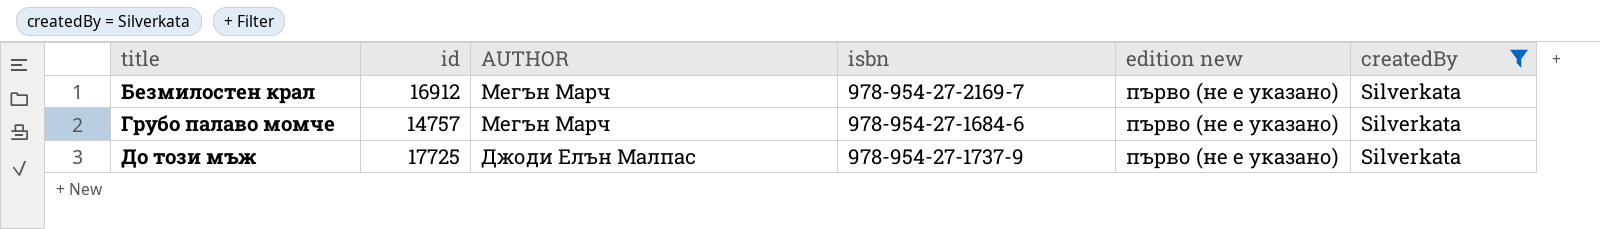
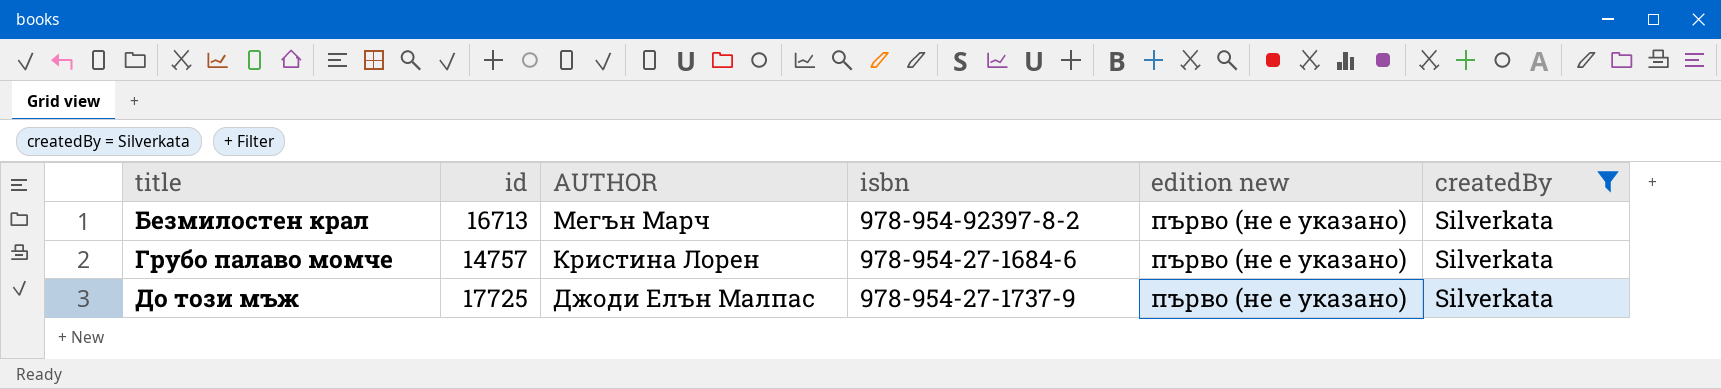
Безмилостен крал | id: 16912 -> 16713
Безмилостен крал | isbn: 978-954-27-2169-7 -> 978-954-92397-8-2
Грубо палаво момче | AUTHOR: Мегън Марч -> Кристина Лорен

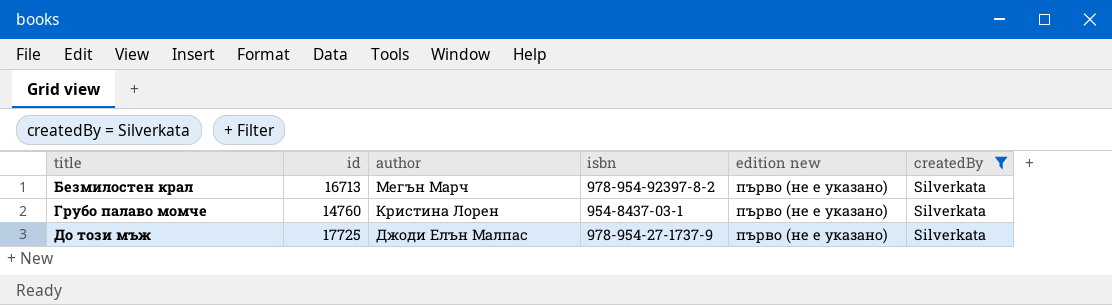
column name: AUTHOR -> author
Грубо палаво момче | id: 14757 -> 14760
Грубо палаво момче | isbn: 978-954-27-1684-6 -> 954-8437-03-1

